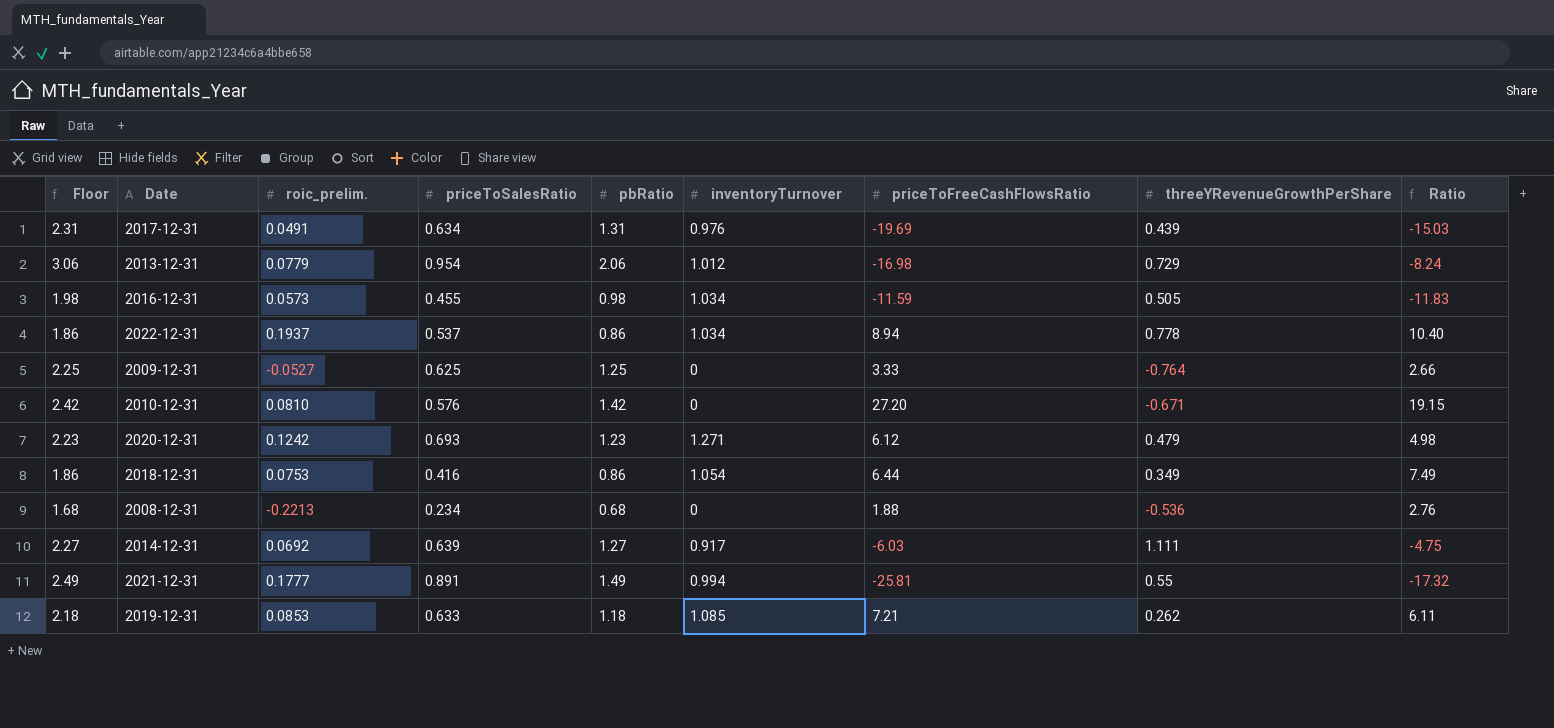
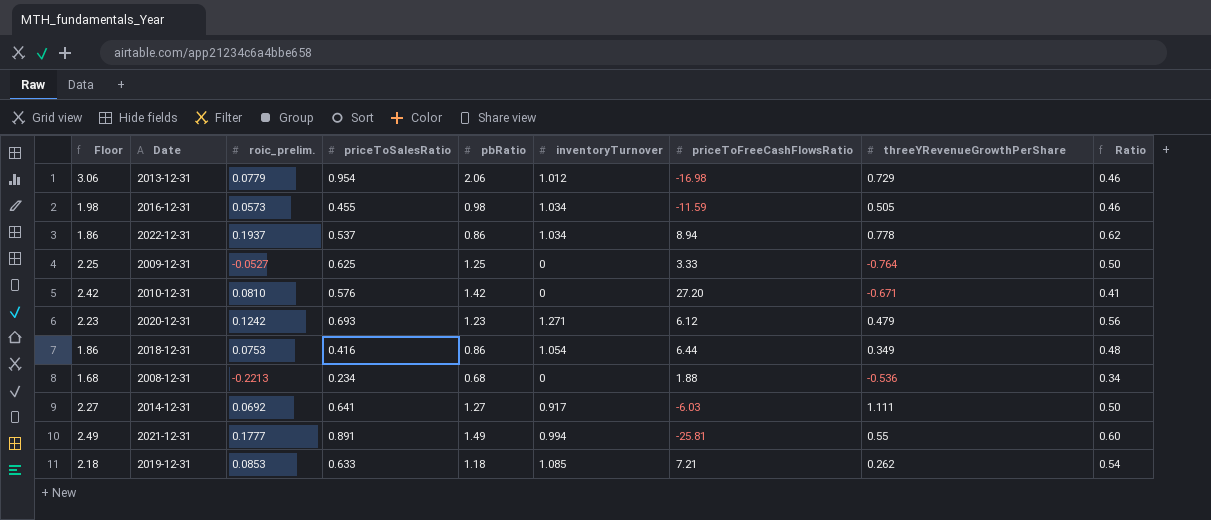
column Ratio | formula: [priceToFreeCashFlowsRatio] / [pbRatio] -> [priceToSalesRatio] / [pbRatio]
row 2017-12-31: 2.31 | 0.0491 | 0.634 | 1.31 | 0.976 | -19.69 | 0.439 | -15.03 -> none
2014-12-31 | priceToSalesRatio: 0.639 -> 0.641

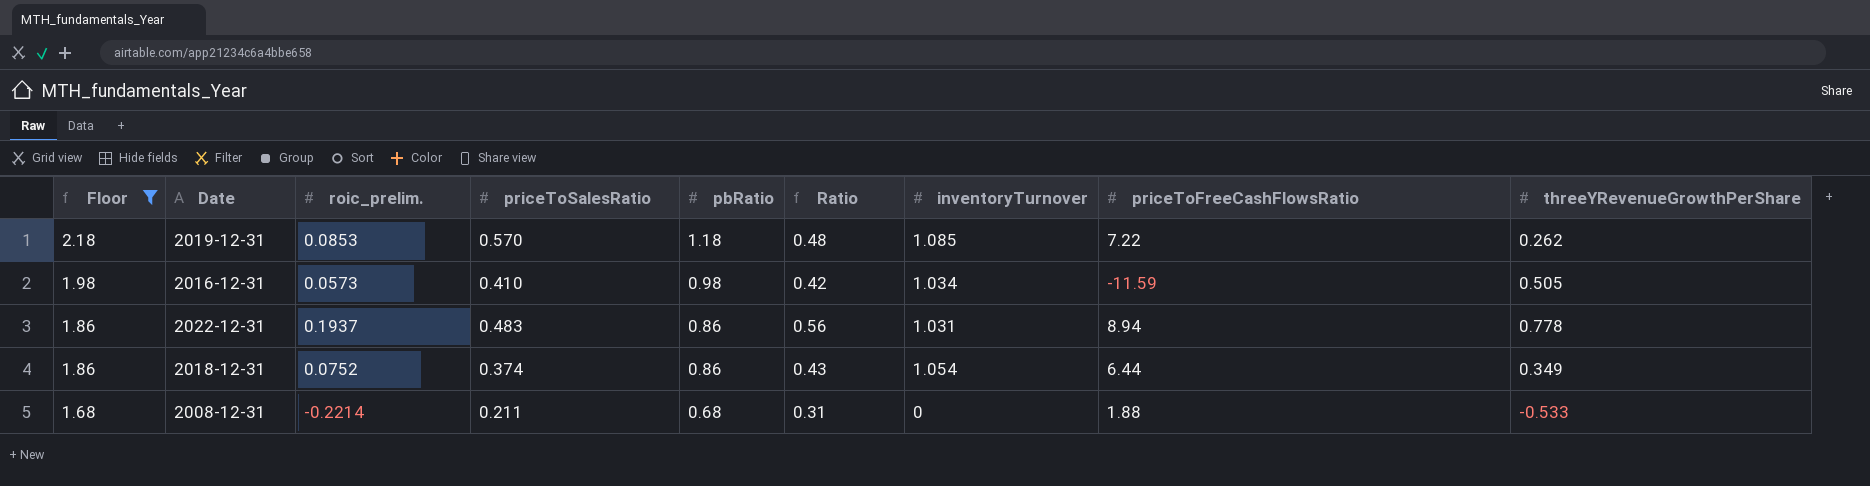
filter: none -> Floor <= 2.18
row order: none -> Floor descending
column Ratio | position: 9 -> 6
2019-12-31 | priceToSalesRatio: 0.633 -> 0.570
2019-12-31 | Ratio: 0.54 -> 0.48
2019-12-31 | priceToFreeCashFlowsRatio: 7.21 -> 7.22
2016-12-31 | priceToSalesRatio: 0.455 -> 0.410
2016-12-31 | Ratio: 0.46 -> 0.42
2022-12-31 | priceToSalesRatio: 0.537 -> 0.483
2022-12-31 | Ratio: 0.62 -> 0.56
2022-12-31 | inventoryTurnover: 1.034 -> 1.031
2018-12-31 | roic_prelim.: 0.0753 -> 0.0752
2018-12-31 | priceToSalesRatio: 0.416 -> 0.374
2018-12-31 | Ratio: 0.48 -> 0.43
2008-12-31 | roic_prelim.: -0.2213 -> -0.2214
2008-12-31 | priceToSalesRatio: 0.234 -> 0.211
2008-12-31 | Ratio: 0.34 -> 0.31
2008-12-31 | threeYRevenueGrowthPerShare: -0.536 -> -0.533

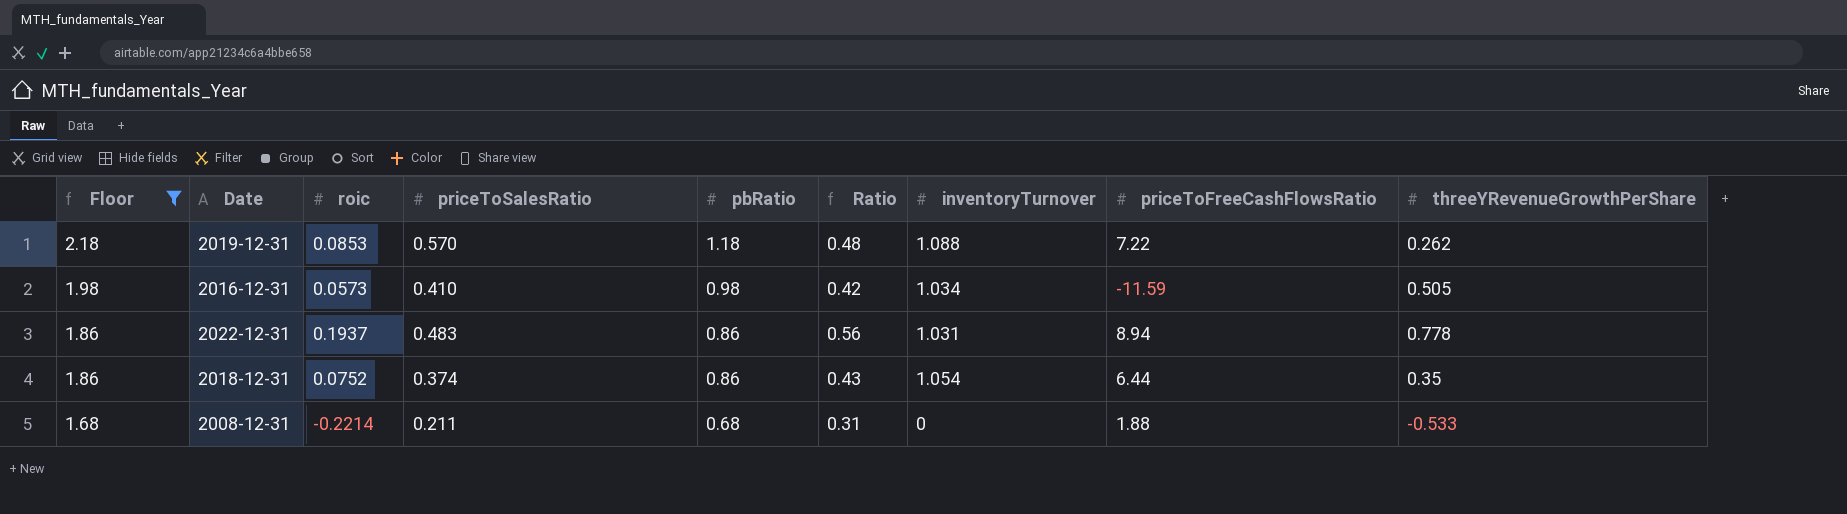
column name: roic_prelim. -> roic
2019-12-31 | inventoryTurnover: 1.085 -> 1.088
2018-12-31 | threeYRevenueGrowthPerShare: 0.349 -> 0.35

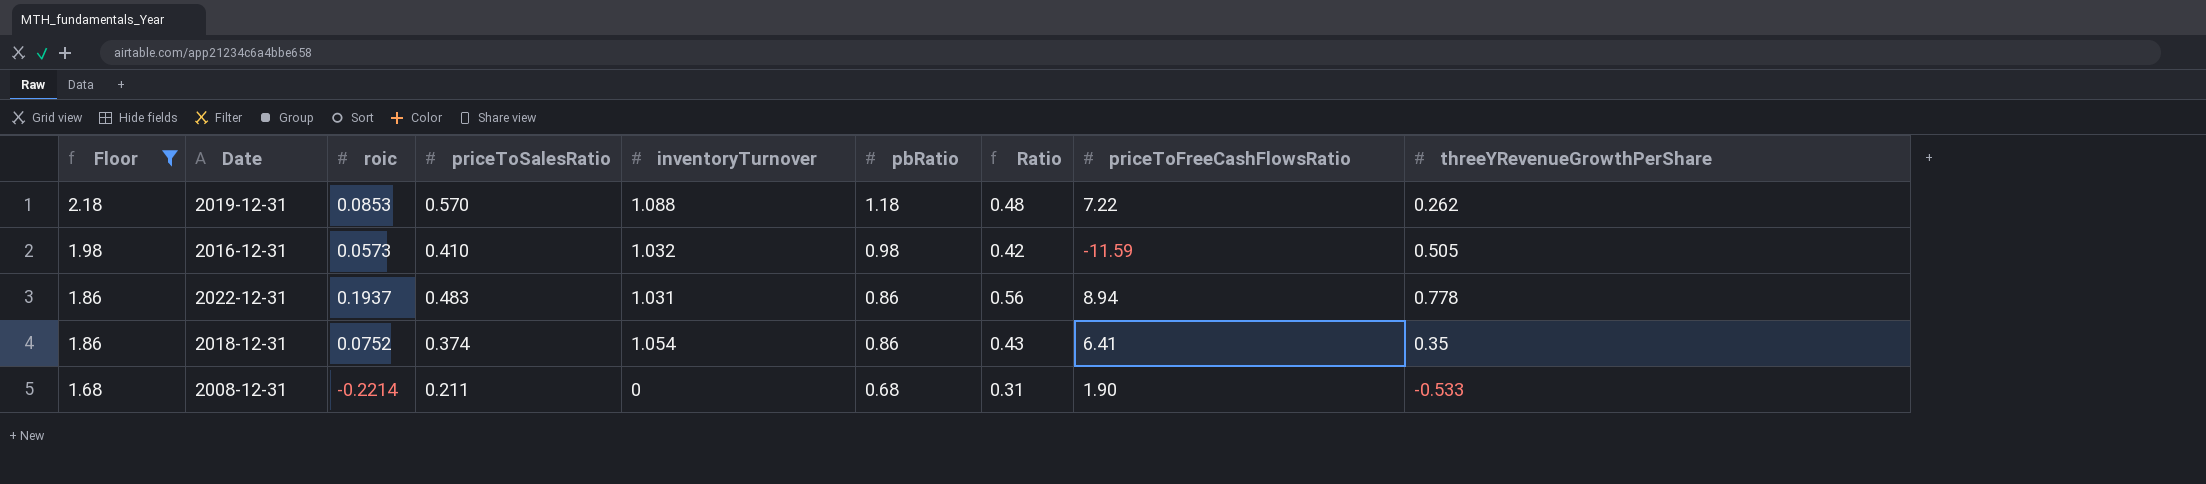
column inventoryTurnover | position: 7 -> 5
2016-12-31 | inventoryTurnover: 1.034 -> 1.032
2018-12-31 | priceToFreeCashFlowsRatio: 6.44 -> 6.41
2008-12-31 | priceToFreeCashFlowsRatio: 1.88 -> 1.90

